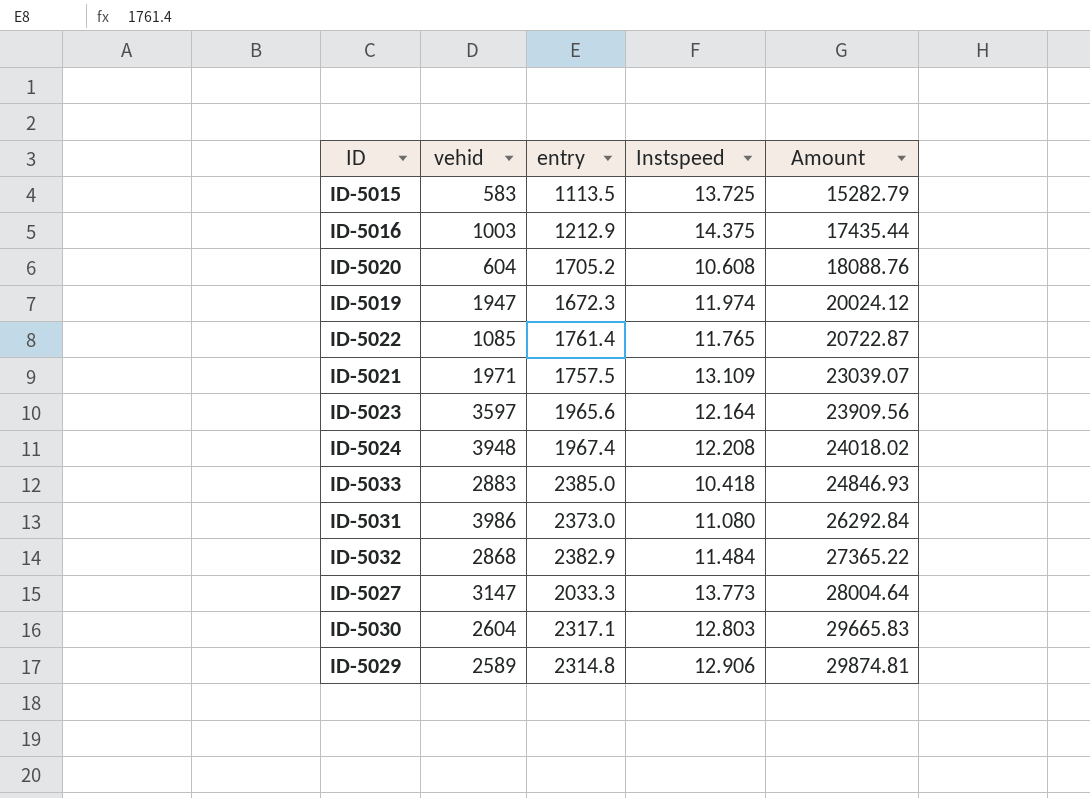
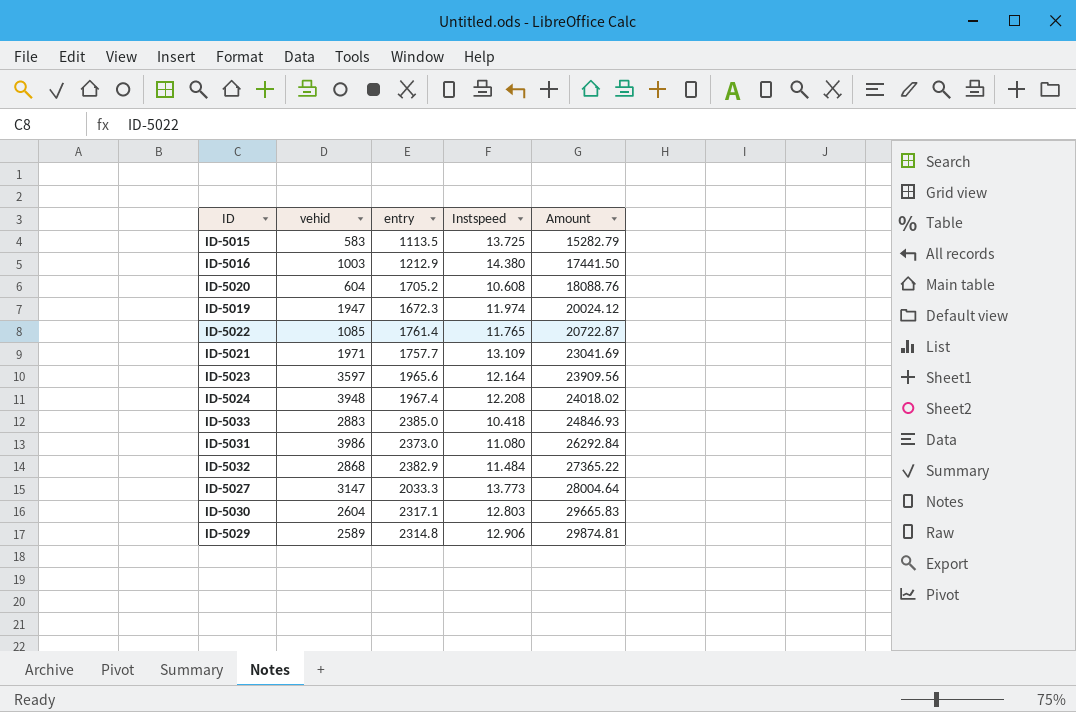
ID-5016 | Instspeed: 14.375 -> 14.380
ID-5016 | Amount: 17435.44 -> 17441.50
ID-5021 | entry: 1757.5 -> 1757.7
ID-5021 | Amount: 23039.07 -> 23041.69

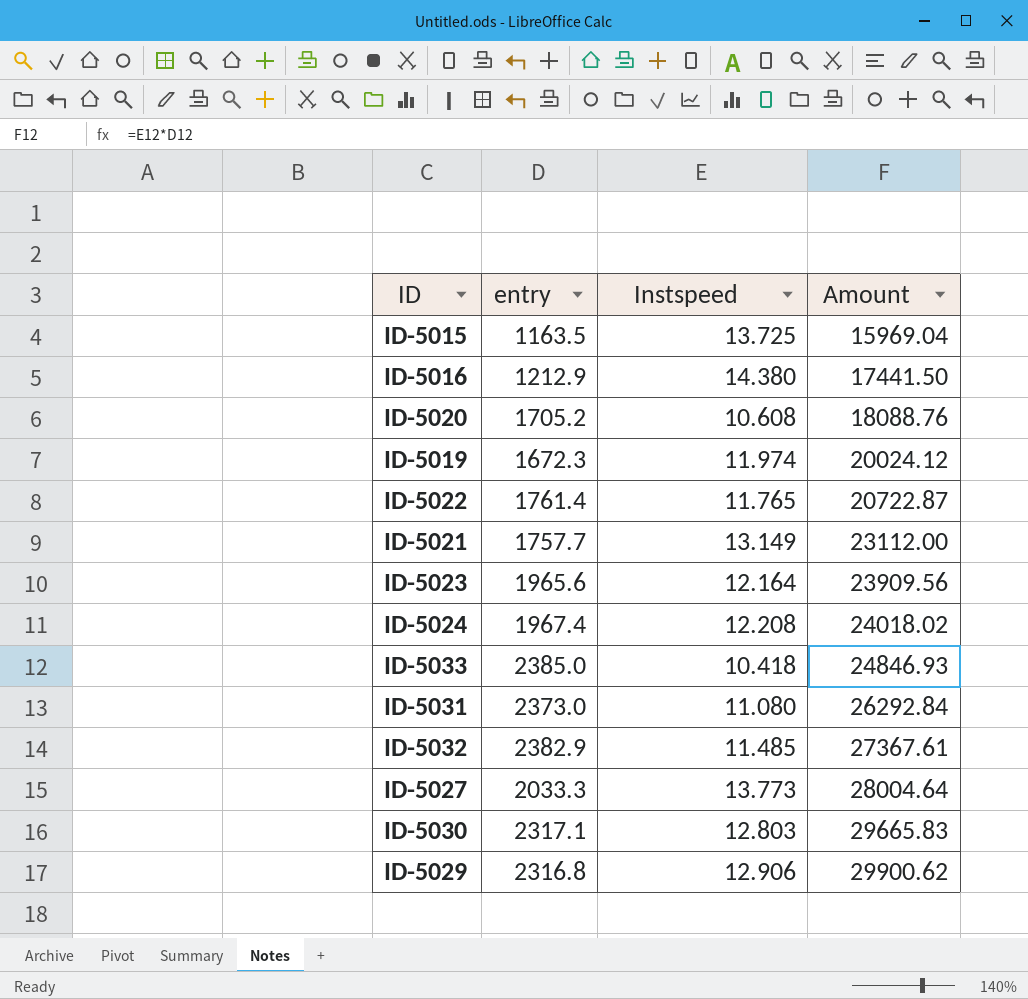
column vehid | position: 2 -> none
ID-5015 | entry: 1113.5 -> 1163.5
ID-5015 | Amount: 15282.79 -> 15969.04
ID-5021 | Instspeed: 13.109 -> 13.149
ID-5021 | Amount: 23041.69 -> 23112.00
ID-5032 | Instspeed: 11.484 -> 11.485
ID-5032 | Amount: 27365.22 -> 27367.61
ID-5029 | entry: 2314.8 -> 2316.8
ID-5029 | Amount: 29874.81 -> 29900.62

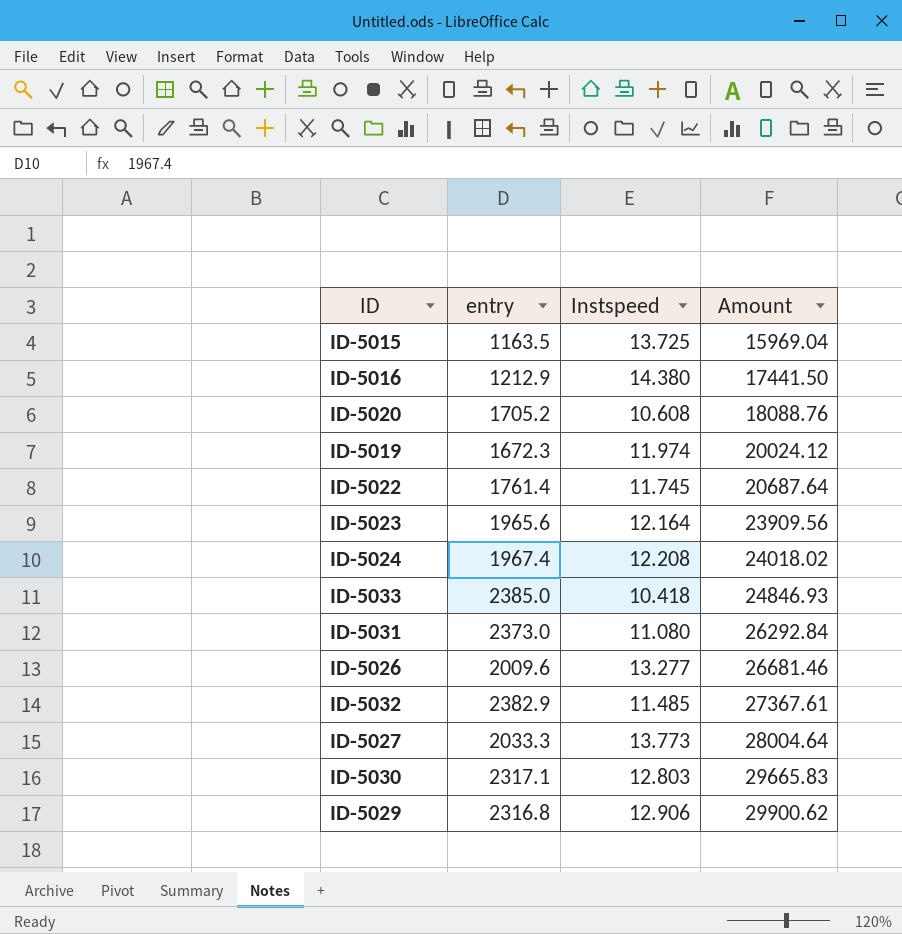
row ID-5021: 1757.7 | 13.149 | 23112.00 -> none
ID-5022 | Instspeed: 11.765 -> 11.745
ID-5022 | Amount: 20722.87 -> 20687.64
row ID-5026: none -> 2009.6 | 13.277 | 26681.46

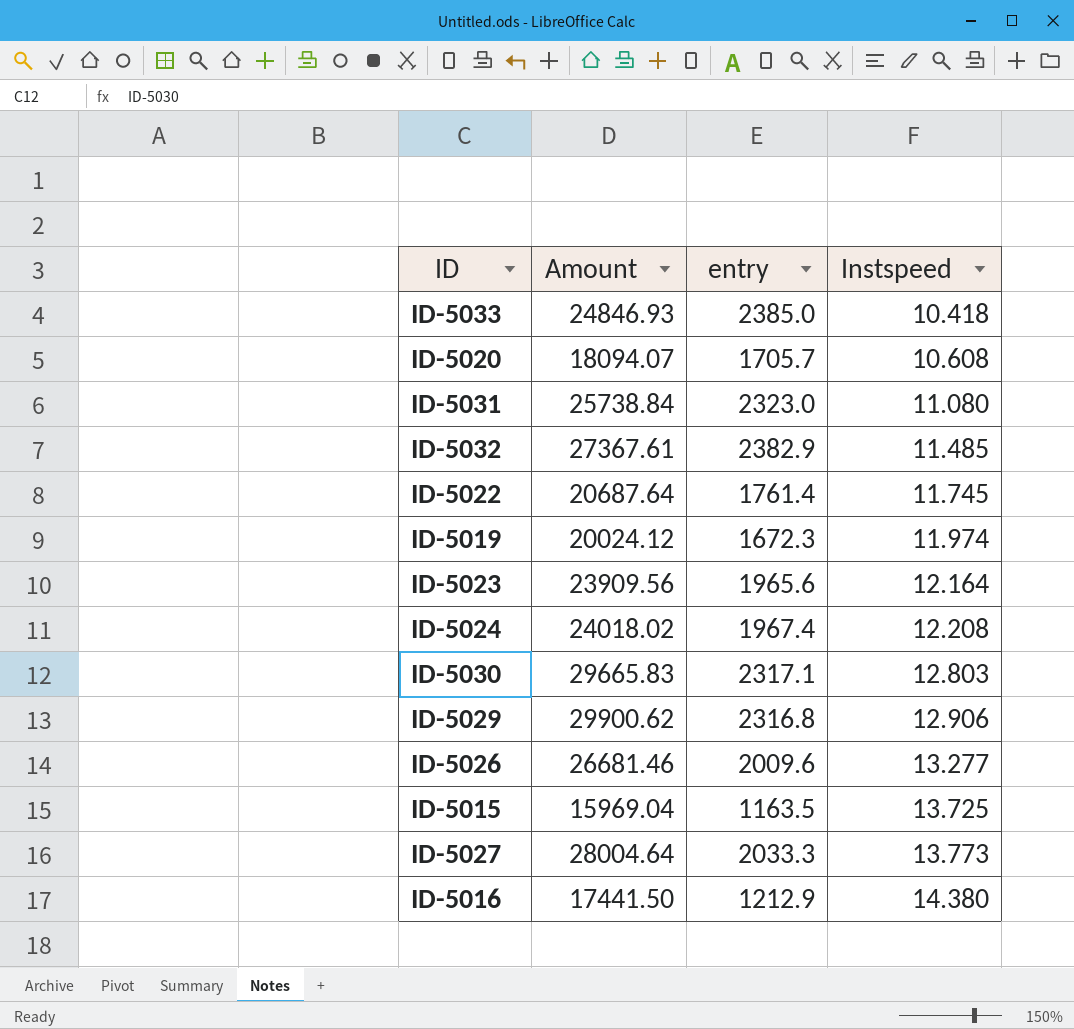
row order: Amount ascending -> Instspeed ascending
column Amount | position: 4 -> 2
ID-5020 | Amount: 18088.76 -> 18094.07
ID-5020 | entry: 1705.2 -> 1705.7
ID-5031 | Amount: 26292.84 -> 25738.84
ID-5031 | entry: 2373.0 -> 2323.0

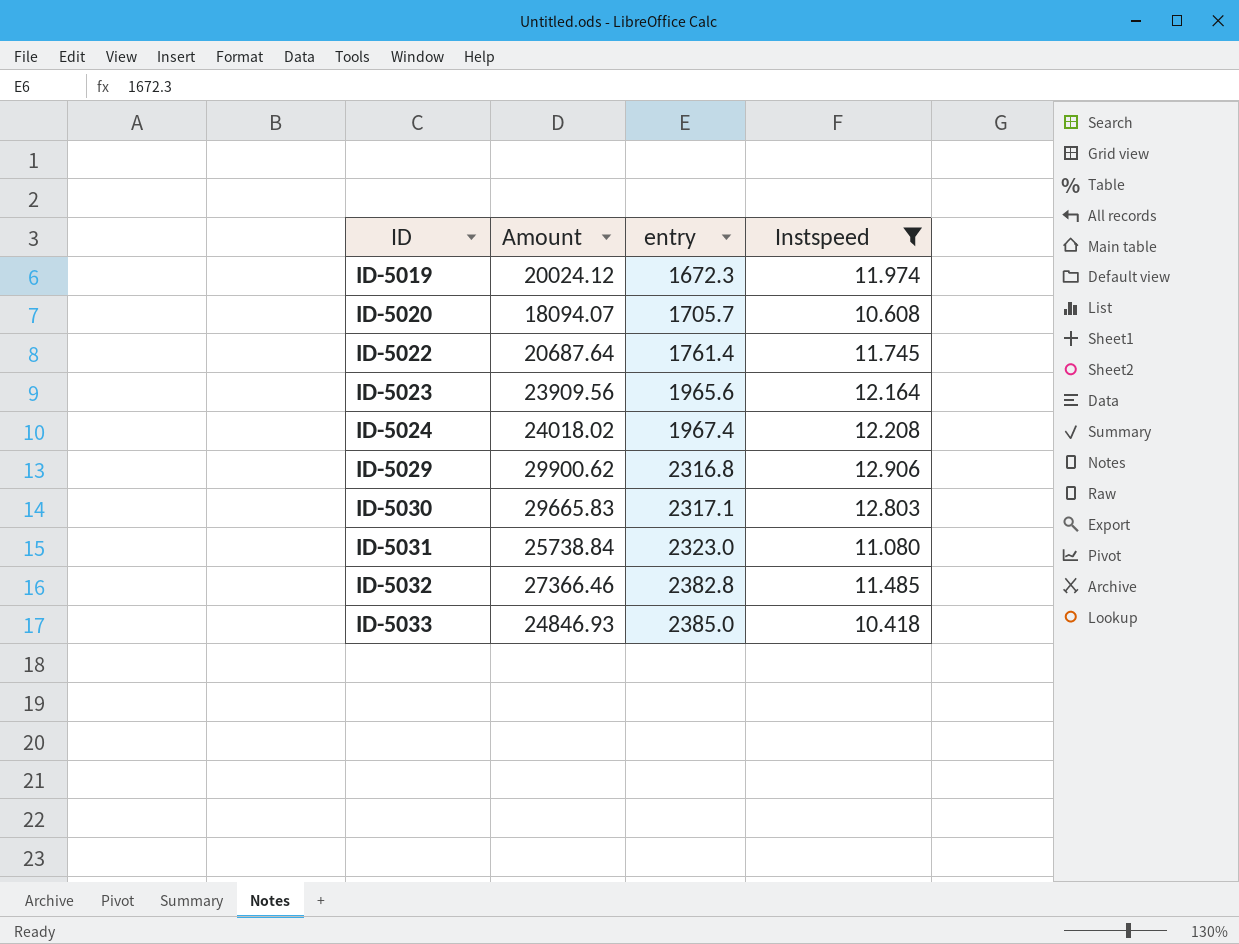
filter: none -> Instspeed <= 12.906
row order: Instspeed ascending -> ID ascending
ID-5032 | Amount: 27367.61 -> 27366.46
ID-5032 | entry: 2382.9 -> 2382.8

